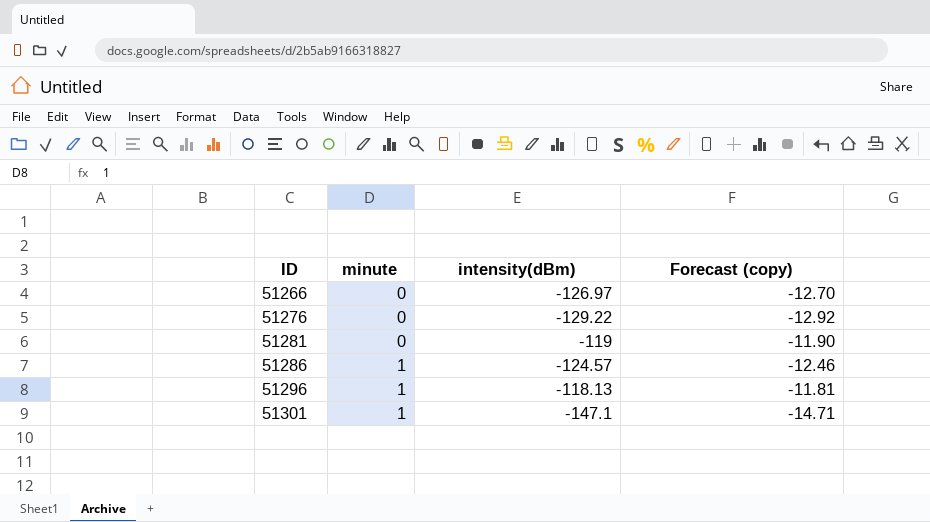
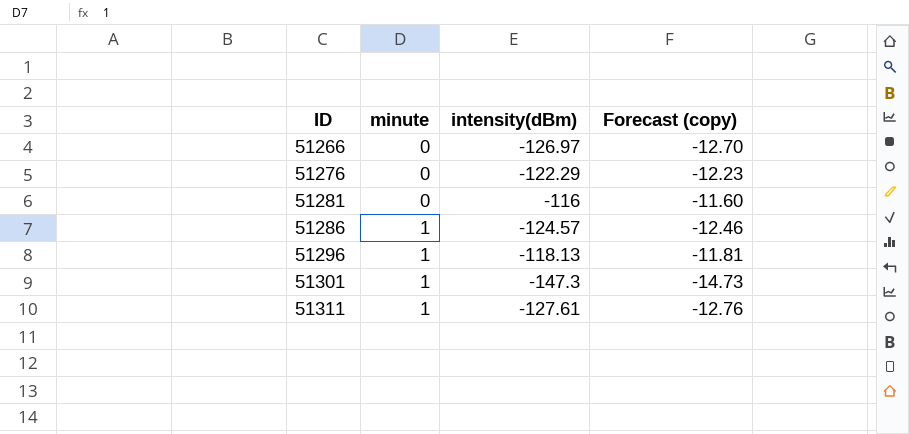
51276 | intensity(dBm): -129.22 -> -122.29
51276 | Forecast (copy): -12.92 -> -12.23
51281 | intensity(dBm): -119 -> -116
51281 | Forecast (copy): -11.90 -> -11.60
51301 | intensity(dBm): -147.1 -> -147.3
51301 | Forecast (copy): -14.71 -> -14.73
row 51311: none -> 1 | -127.61 | -12.76

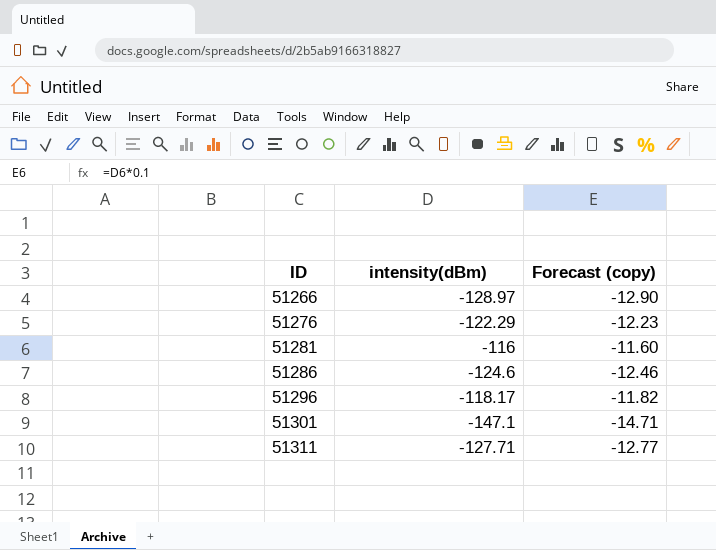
column minute | position: 2 -> none
51266 | intensity(dBm): -126.97 -> -128.97
51266 | Forecast (copy): -12.70 -> -12.90
51286 | intensity(dBm): -124.57 -> -124.6
51296 | intensity(dBm): -118.13 -> -118.17
51296 | Forecast (copy): -11.81 -> -11.82
51301 | intensity(dBm): -147.3 -> -147.1
51301 | Forecast (copy): -14.73 -> -14.71
51311 | intensity(dBm): -127.61 -> -127.71
51311 | Forecast (copy): -12.76 -> -12.77

